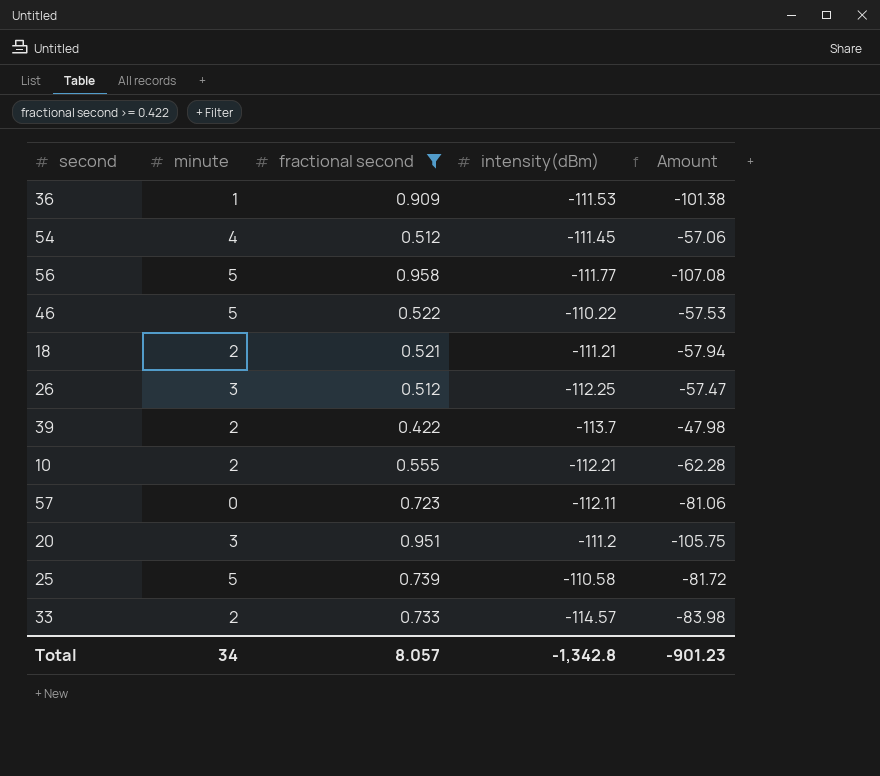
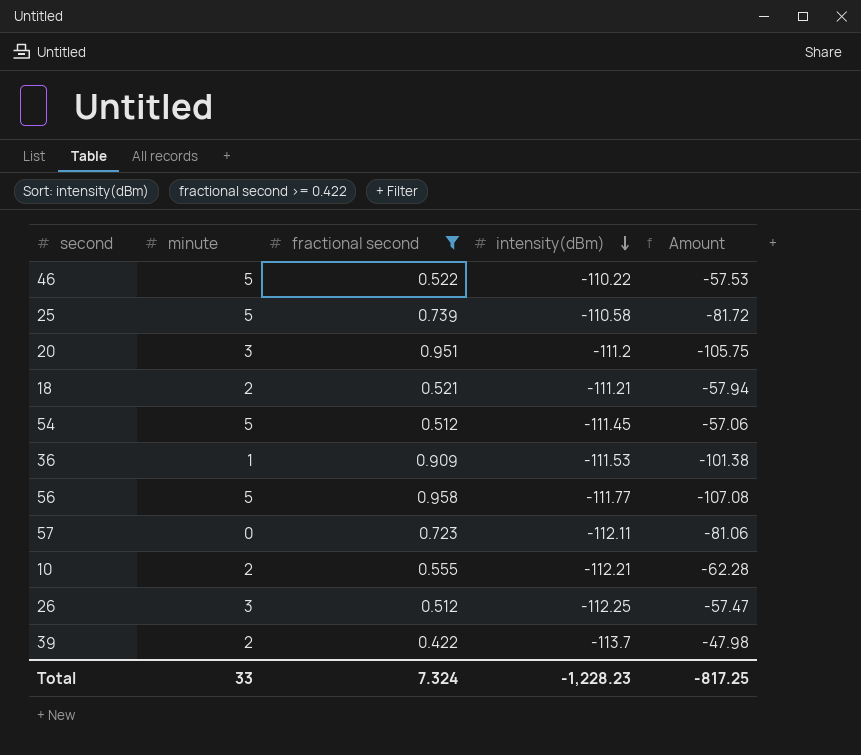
row order: none -> intensity(dBm) descending
row 33: 2 | 0.733 | -114.57 | -83.98 -> none
54 | minute: 4 -> 5
Total | minute: 34 -> 33
Total | fractional second: 8.057 -> 7.324
Total | intensity(dBm): -1,342.8 -> -1,228.23
Total | Amount: -901.23 -> -817.25

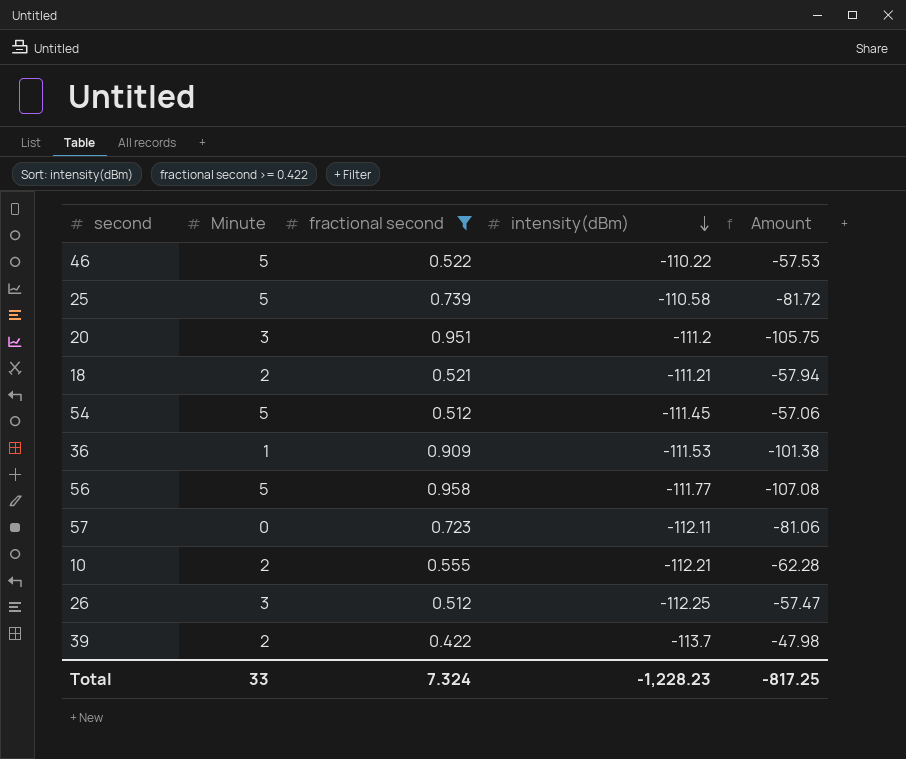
column name: minute -> Minute

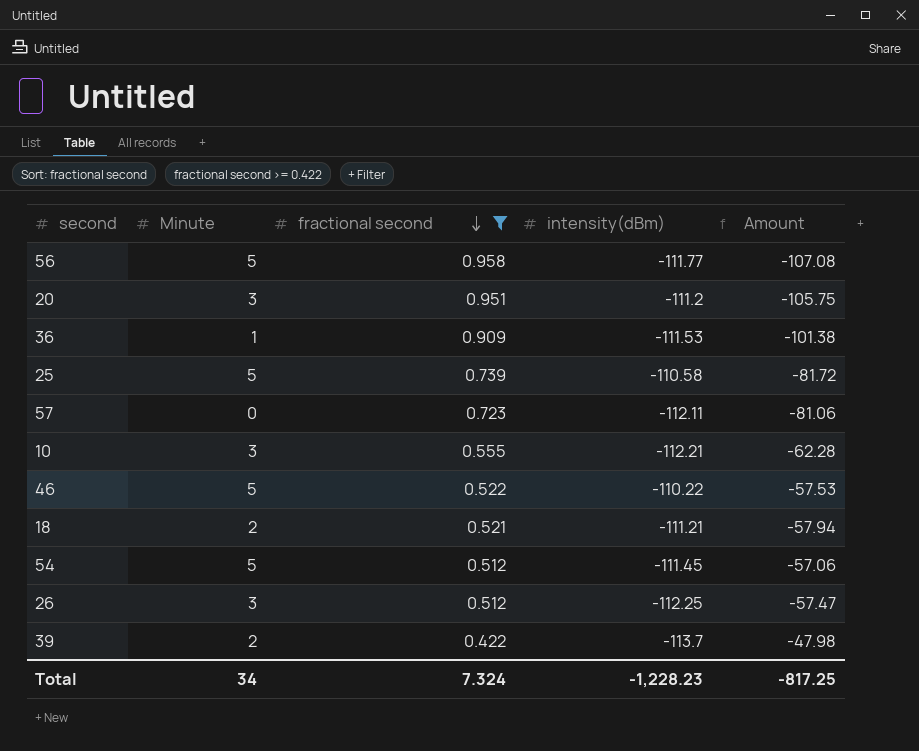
row order: intensity(dBm) descending -> fractional second descending
10 | Minute: 2 -> 3
Total | Minute: 33 -> 34

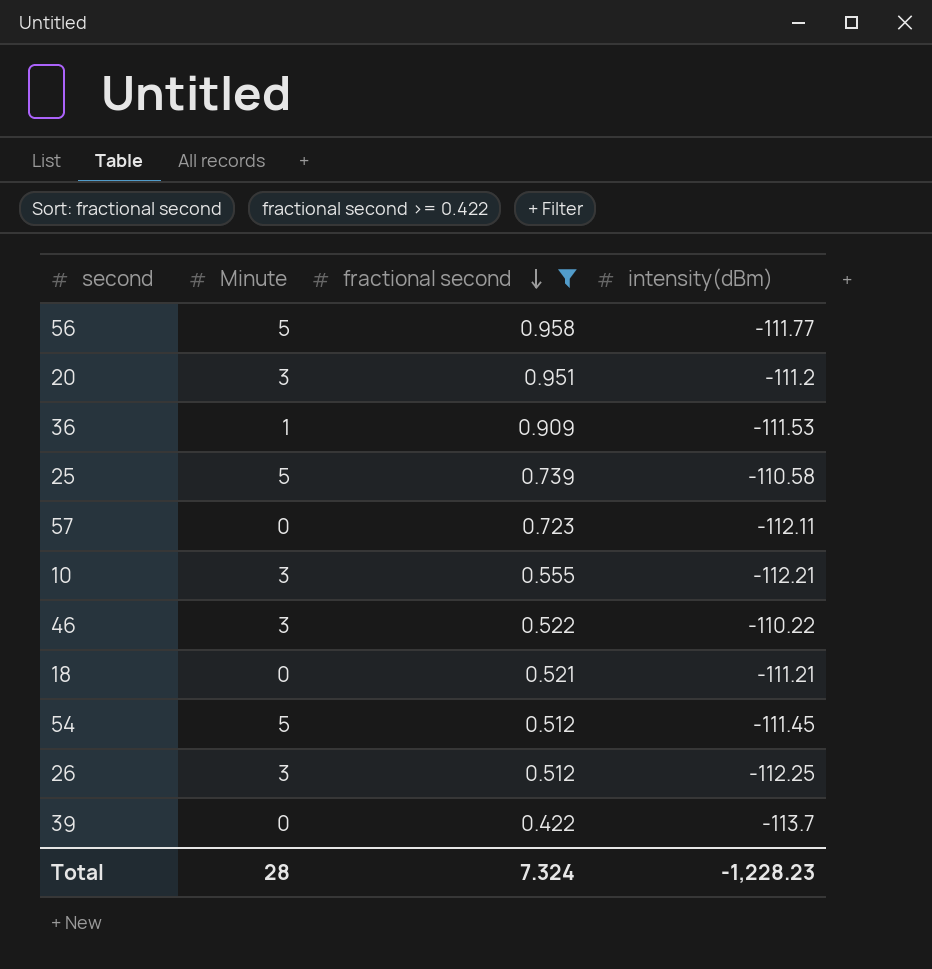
column Amount | formula: [fractional second] * [intensity(dBm)] -> none
46 | Minute: 5 -> 3
18 | Minute: 2 -> 0
39 | Minute: 2 -> 0
Total | Minute: 34 -> 28

